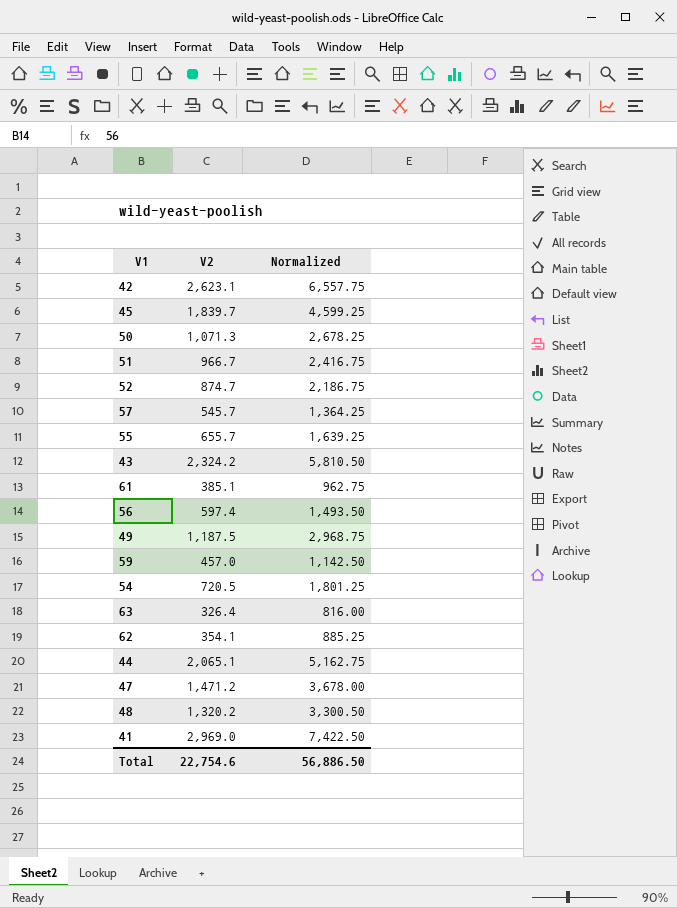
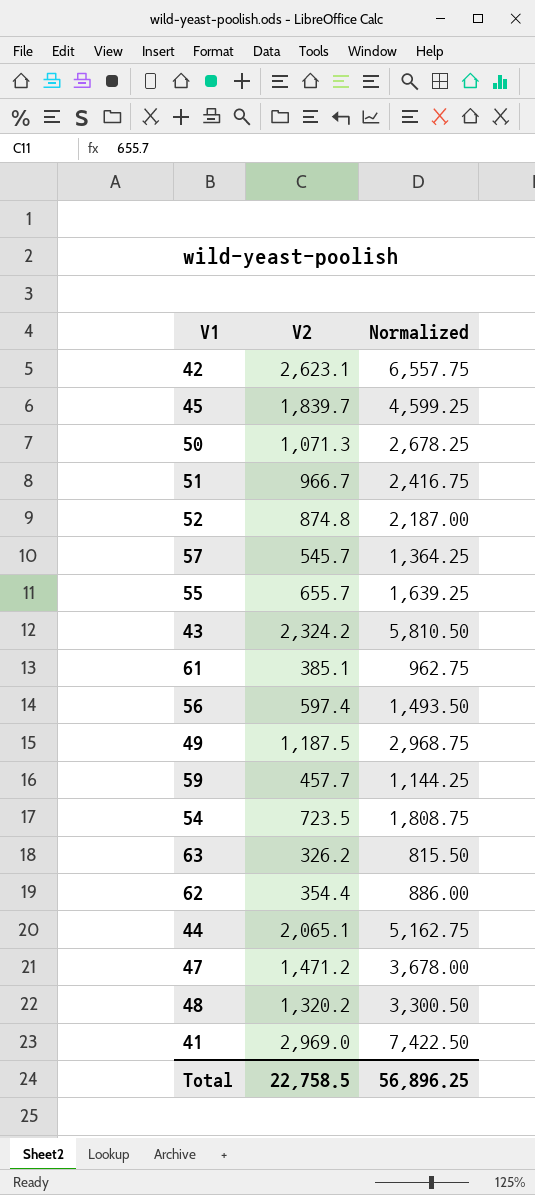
52 | V2: 874.7 -> 874.8
52 | Normalized: 2,186.75 -> 2,187.00
59 | V2: 457.0 -> 457.7
59 | Normalized: 1,142.50 -> 1,144.25
54 | V2: 720.5 -> 723.5
54 | Normalized: 1,801.25 -> 1,808.75
63 | V2: 326.4 -> 326.2
63 | Normalized: 816.00 -> 815.50
62 | V2: 354.1 -> 354.4
62 | Normalized: 885.25 -> 886.00
Total | V2: 22,754.6 -> 22,758.5
Total | Normalized: 56,886.50 -> 56,896.25

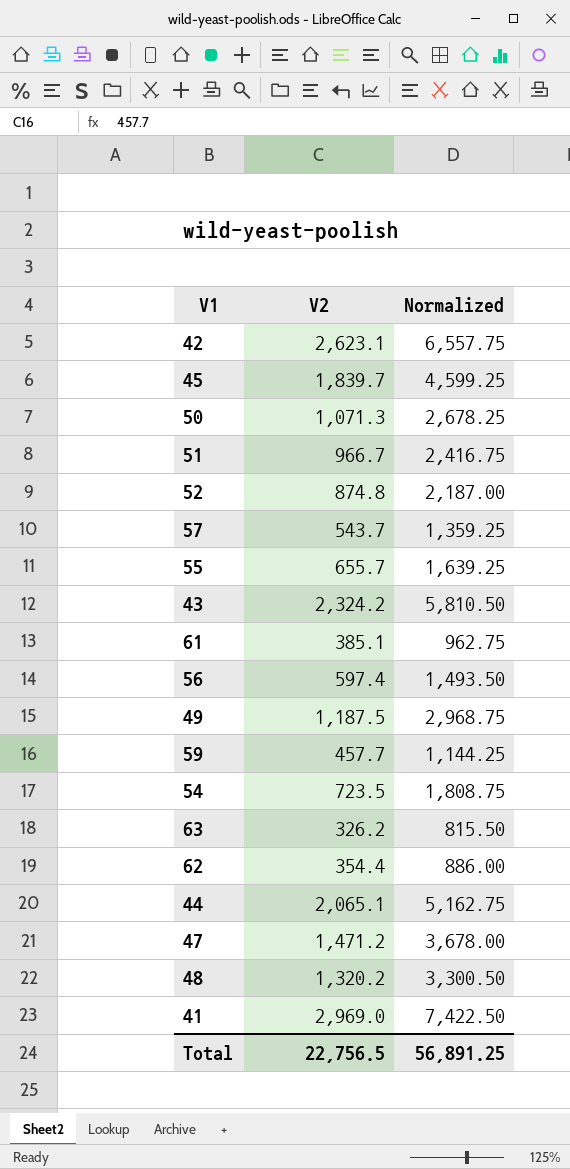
57 | V2: 545.7 -> 543.7
57 | Normalized: 1,364.25 -> 1,359.25
Total | V2: 22,758.5 -> 22,756.5
Total | Normalized: 56,896.25 -> 56,891.25

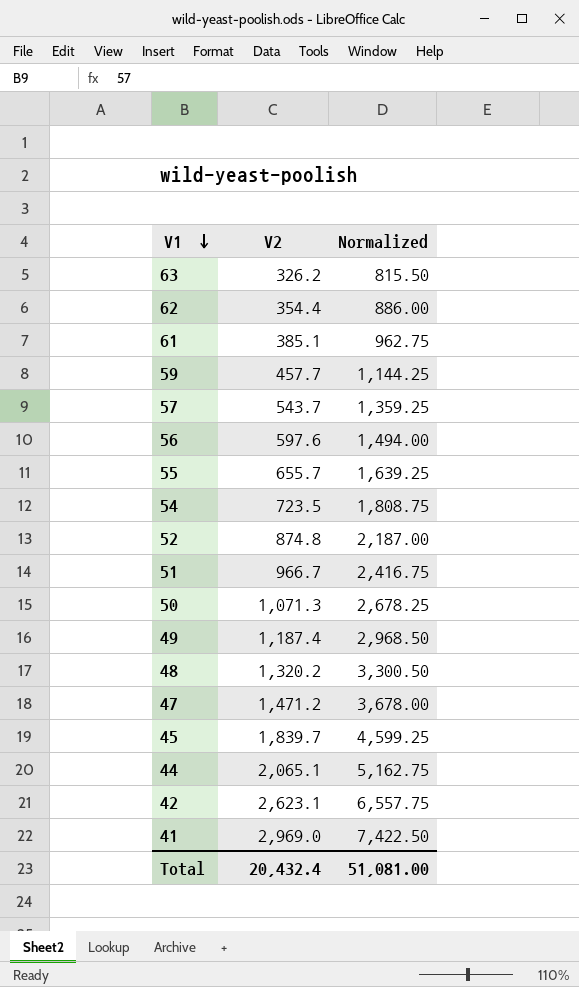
row order: none -> V1 descending
row 43: 2,324.2 | 5,810.50 -> none
56 | V2: 597.4 -> 597.6
56 | Normalized: 1,493.50 -> 1,494.00
49 | V2: 1,187.5 -> 1,187.4
49 | Normalized: 2,968.75 -> 2,968.50
Total | V2: 22,756.5 -> 20,432.4
Total | Normalized: 56,891.25 -> 51,081.00

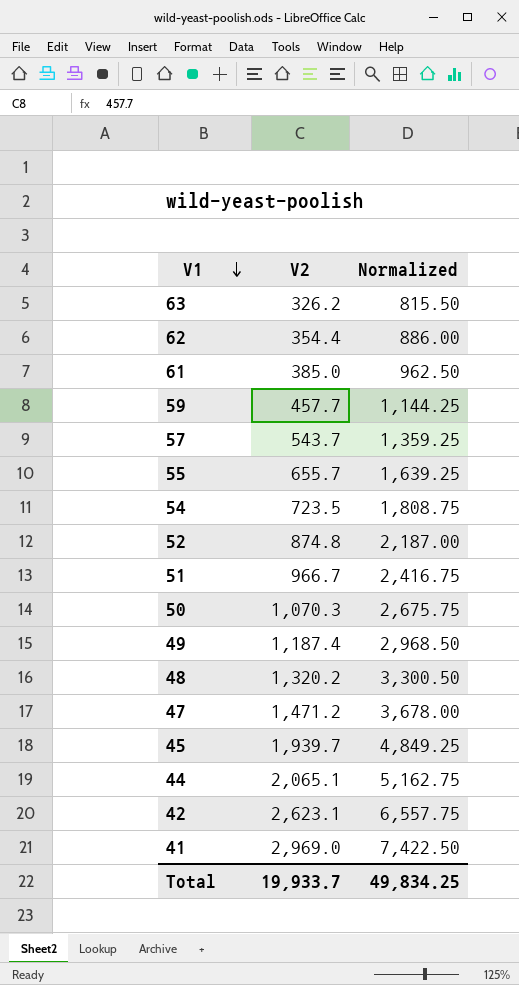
row 56: 597.6 | 1,494.00 -> none
61 | V2: 385.1 -> 385.0
61 | Normalized: 962.75 -> 962.50
50 | V2: 1,071.3 -> 1,070.3
50 | Normalized: 2,678.25 -> 2,675.75
45 | V2: 1,839.7 -> 1,939.7
45 | Normalized: 4,599.25 -> 4,849.25
Total | V2: 20,432.4 -> 19,933.7
Total | Normalized: 51,081.00 -> 49,834.25

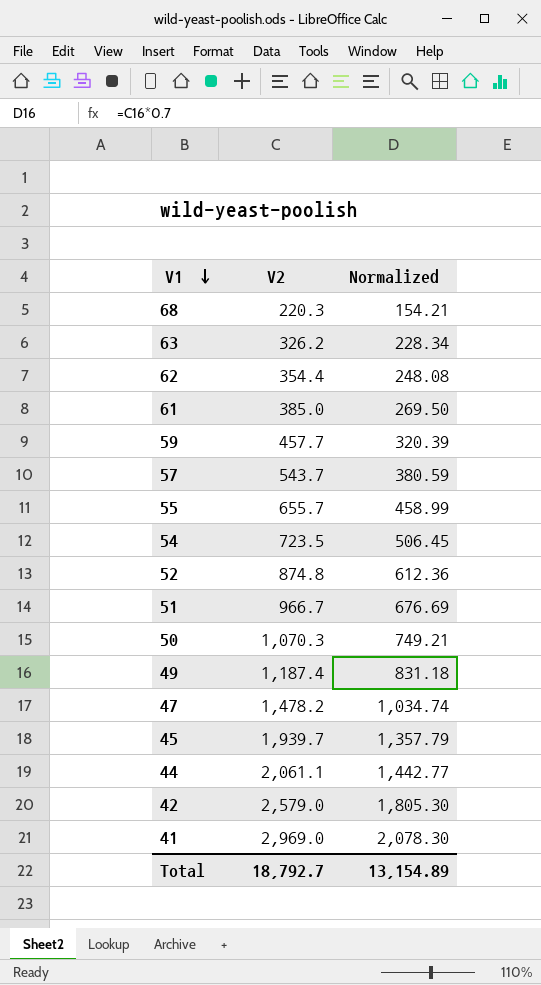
column Normalized | formula: [V2] * 2.5 -> [V2] * 0.7
row 48: 1,320.2 | 3,300.50 -> none
row 68: none -> 220.3 | 154.21
47 | V2: 1,471.2 -> 1,478.2
44 | V2: 2,065.1 -> 2,061.1
42 | V2: 2,623.1 -> 2,579.0
Total | V2: 19,933.7 -> 18,792.7
Total | Normalized: 49,834.25 -> 13,154.89

